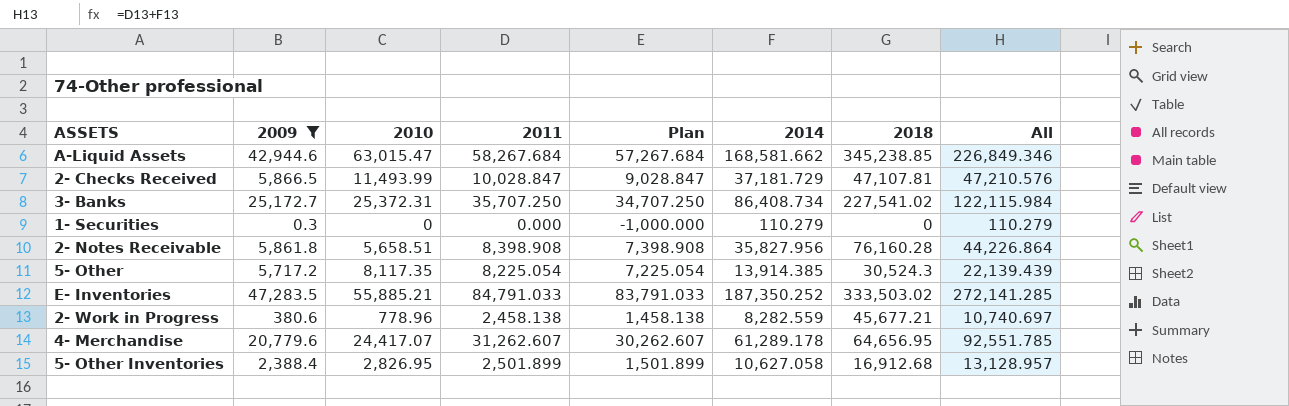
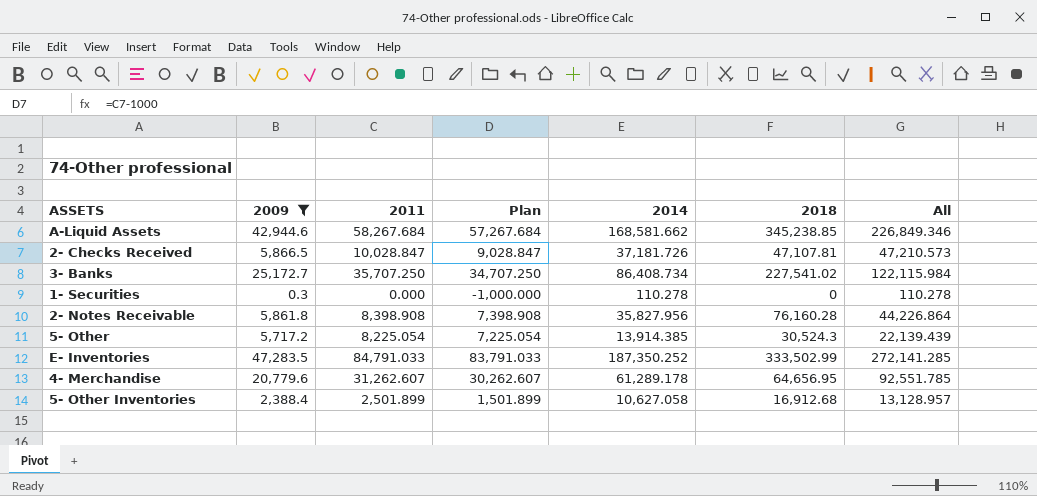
column 2010 | position: 3 -> none
row 2- Work in Progress: 380.6 | 778.96 | 2,458.138 | 1,458.138 | 8,282.559 | 45,677.21 | 10,740.697 -> none
2- Checks Received | 2014: 37,181.729 -> 37,181.726
2- Checks Received | All: 47,210.576 -> 47,210.573
1- Securities | 2014: 110.279 -> 110.278
1- Securities | All: 110.279 -> 110.278
E- Inventories | 2018: 333,503.02 -> 333,502.99

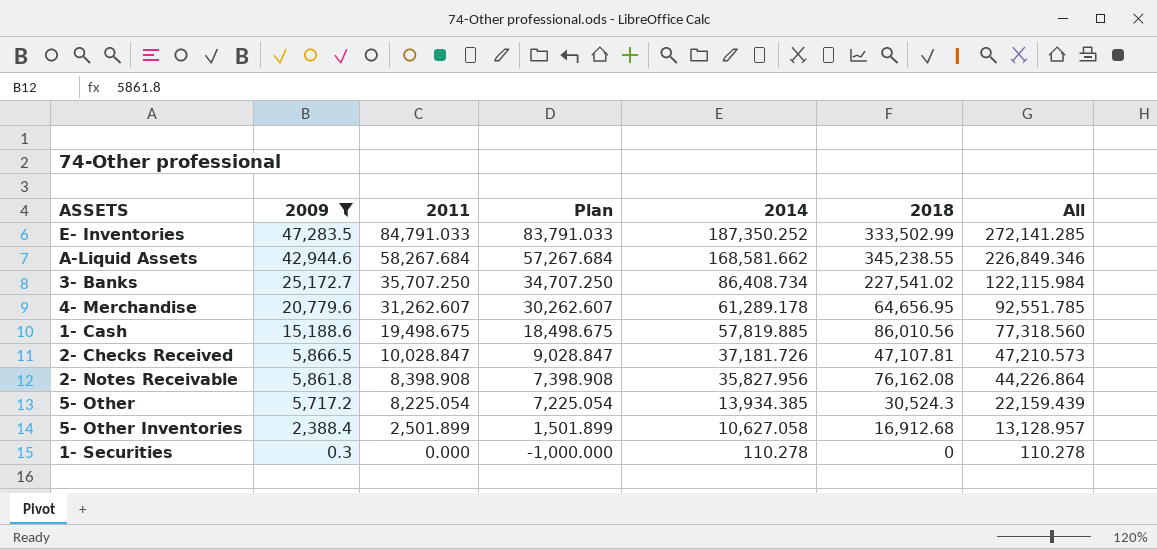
row order: none -> 2009 descending
A-Liquid Assets | 2018: 345,238.85 -> 345,238.55
row 1- Cash: none -> 15,188.6 | 19,498.675 | 18,498.675 | 57,819.885 | 86,010.56 | 77,318.560
2- Notes Receivable | 2018: 76,160.28 -> 76,162.08
5- Other | 2014: 13,914.385 -> 13,934.385
5- Other | All: 22,139.439 -> 22,159.439

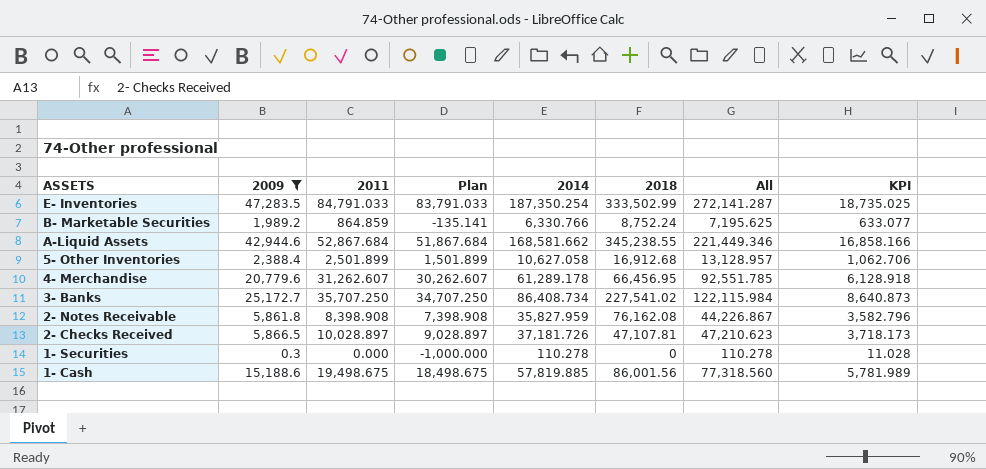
row order: 2009 descending -> ASSETS descending
column KPI | formula: none -> [2014] * 0.1
row 5- Other: 5,717.2 | 8,225.054 | 7,225.054 | 13,934.385 | 30,524.3 | 22,159.439 -> none
E- Inventories | 2014: 187,350.252 -> 187,350.254
E- Inventories | All: 272,141.285 -> 272,141.287
row B- Marketable Securities: none -> 1,989.2 | 864.859 | -135.141 | 6,330.766 | 8,752.24 | 7,195.625 | 633.077
A-Liquid Assets | 2011: 58,267.684 -> 52,867.684
A-Liquid Assets | Plan: 57,267.684 -> 51,867.684
A-Liquid Assets | All: 226,849.346 -> 221,449.346
4- Merchandise | 2018: 64,656.95 -> 66,456.95
2- Notes Receivable | 2014: 35,827.956 -> 35,827.959
2- Notes Receivable | All: 44,226.864 -> 44,226.867
2- Checks Received | 2011: 10,028.847 -> 10,028.897
2- Checks Received | Plan: 9,028.847 -> 9,028.897
2- Checks Received | All: 47,210.573 -> 47,210.623
1- Cash | 2018: 86,010.56 -> 86,001.56

